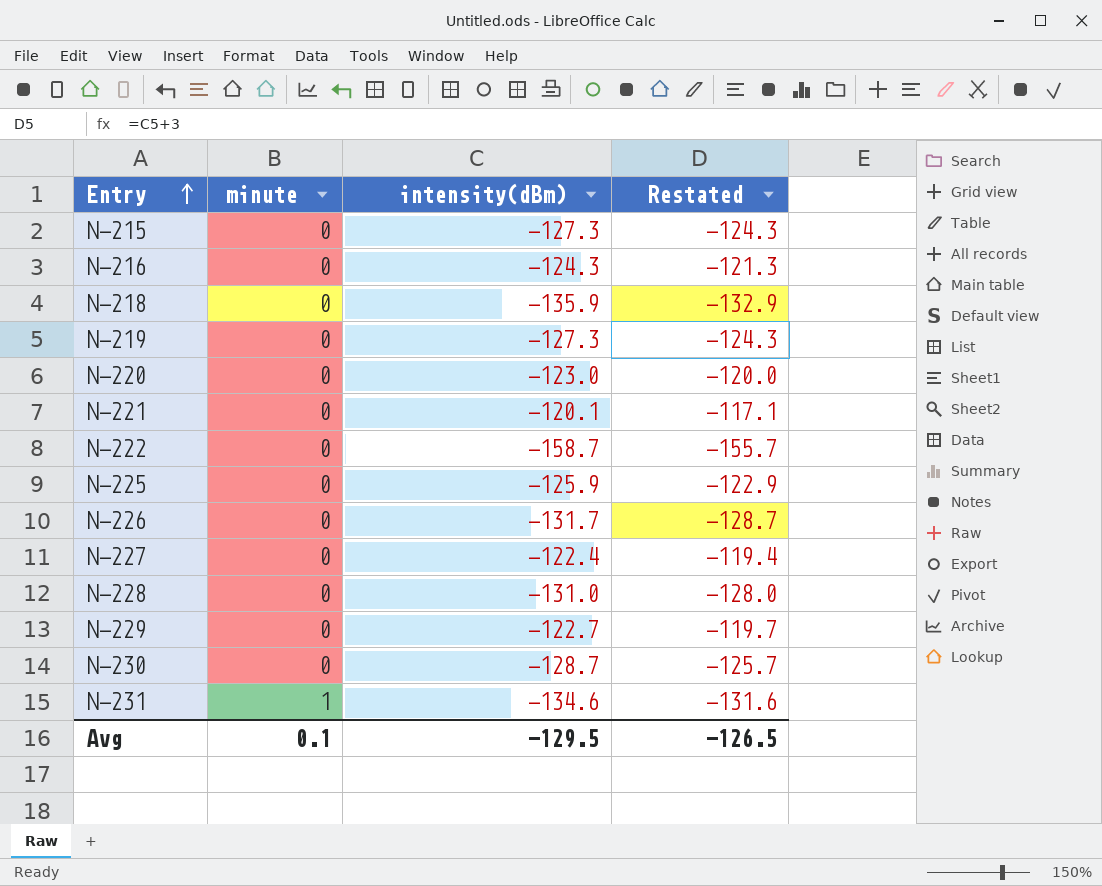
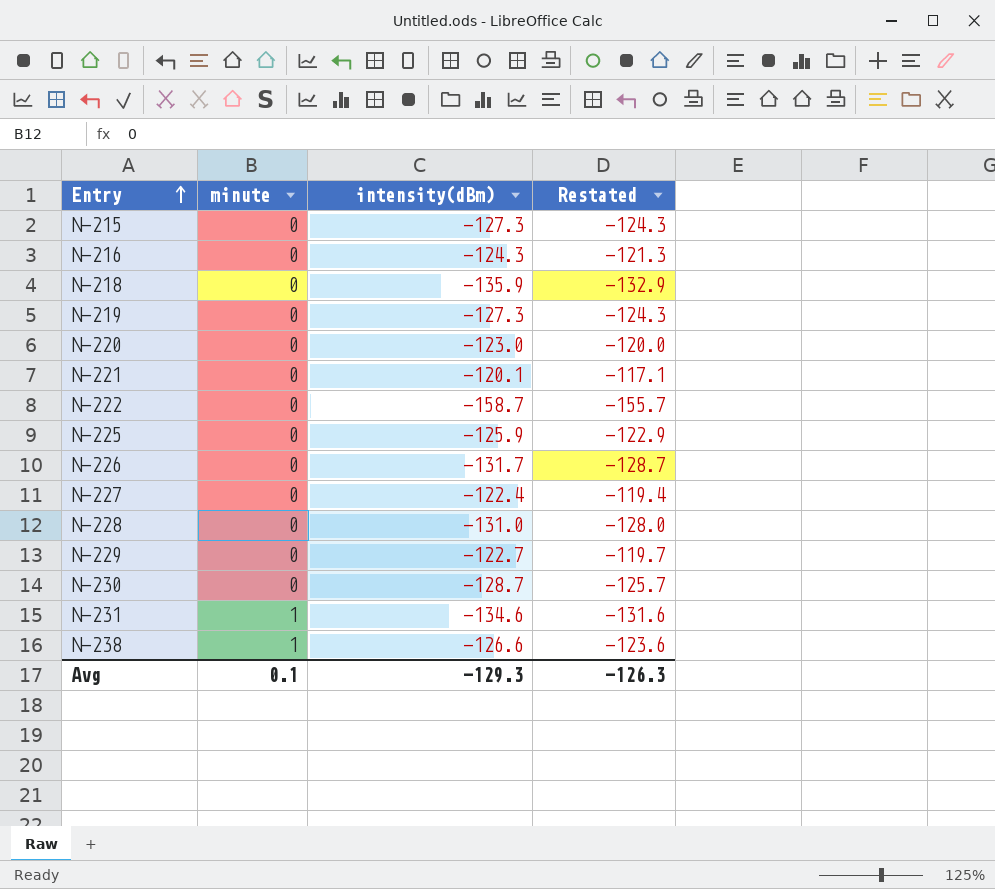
row N-238: none -> 1 | -126.6 | -123.6
Avg | intensity(dBm): -129.5 -> -129.3
Avg | Restated: -126.5 -> -126.3

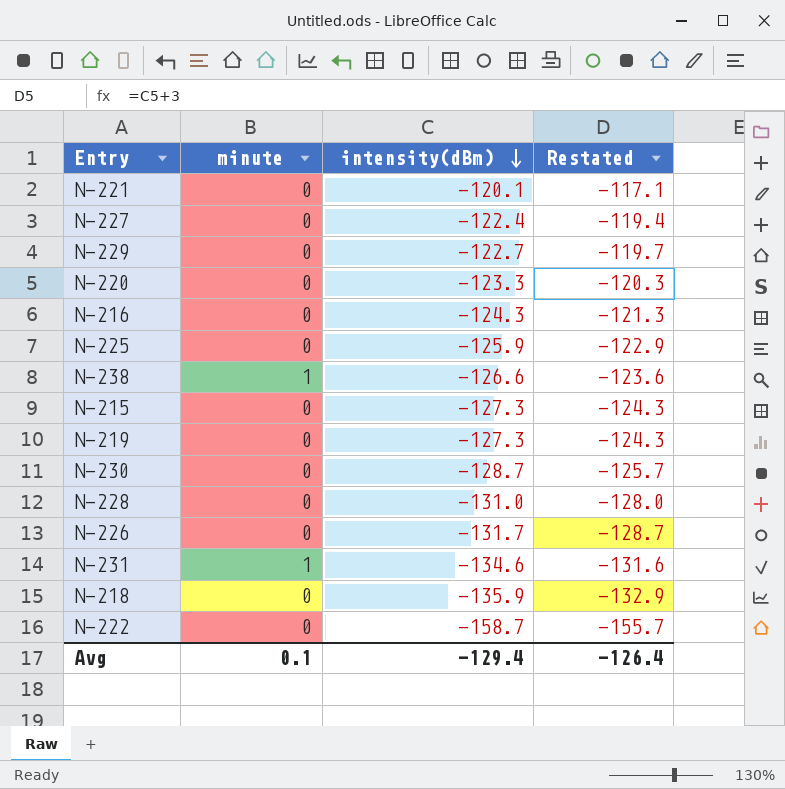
row order: Entry ascending -> intensity(dBm) descending
N-220 | intensity(dBm): -123.0 -> -123.3
N-220 | Restated: -120.0 -> -120.3
Avg | intensity(dBm): -129.3 -> -129.4
Avg | Restated: -126.3 -> -126.4

